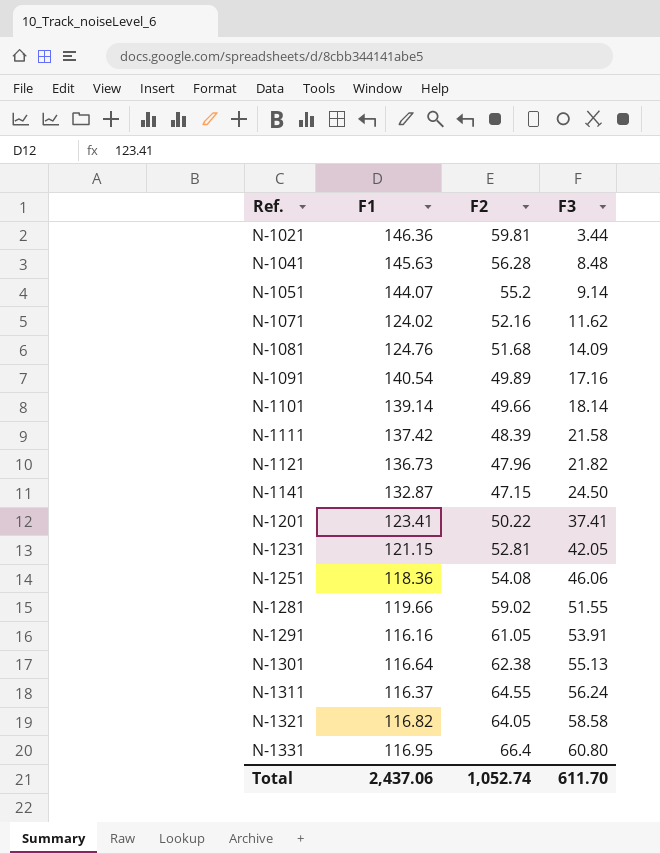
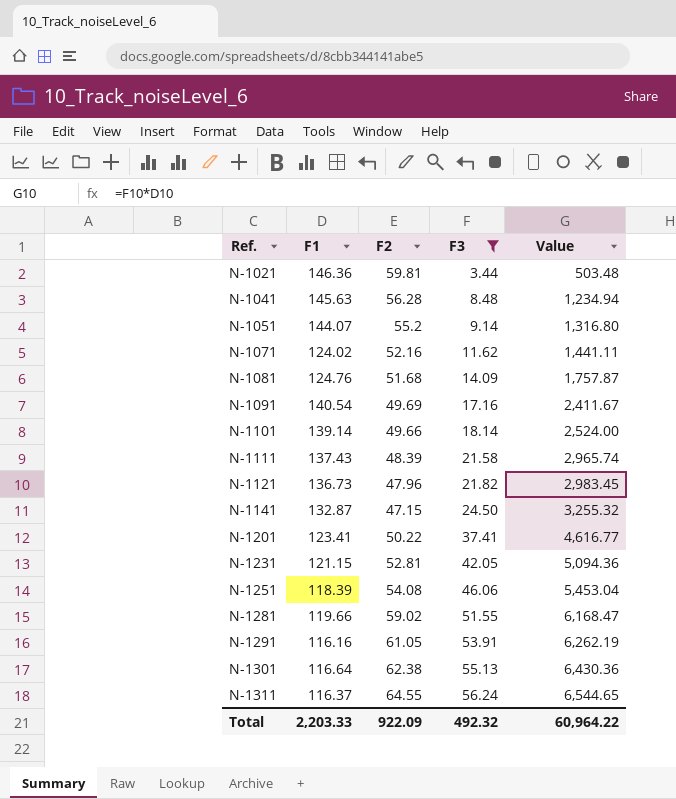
filter: none -> F3 <= 56.24
column Value | formula: none -> [F1] * [F3]
N-1091 | F2: 49.89 -> 49.69
N-1111 | F1: 137.42 -> 137.43
N-1251 | F1: 118.36 -> 118.39
Total | F1: 2,437.06 -> 2,203.33
Total | F2: 1,052.74 -> 922.09
Total | F3: 611.70 -> 492.32

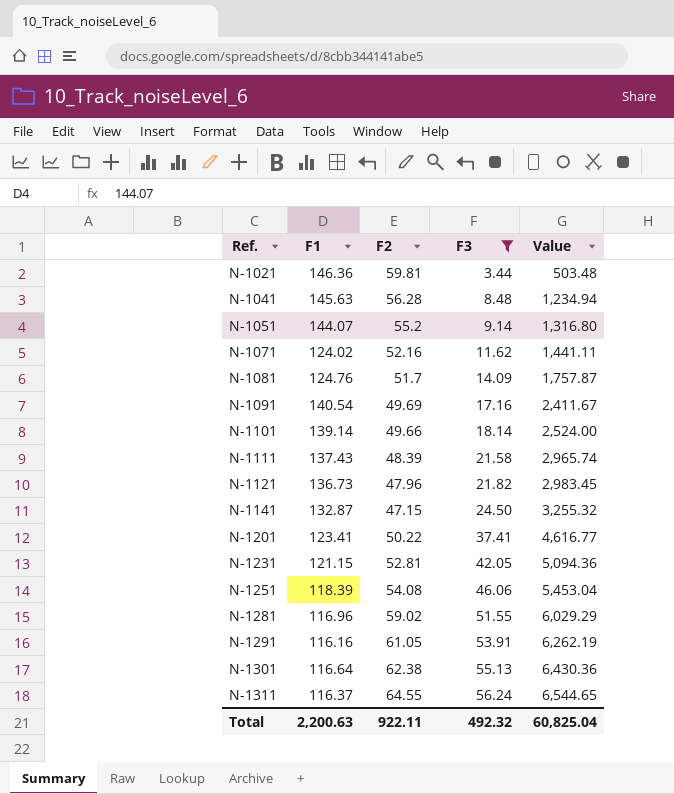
N-1081 | F2: 51.68 -> 51.7
N-1281 | F1: 119.66 -> 116.96
N-1281 | Value: 6,168.47 -> 6,029.29
Total | F1: 2,203.33 -> 2,200.63
Total | F2: 922.09 -> 922.11
Total | Value: 60,964.22 -> 60,825.04

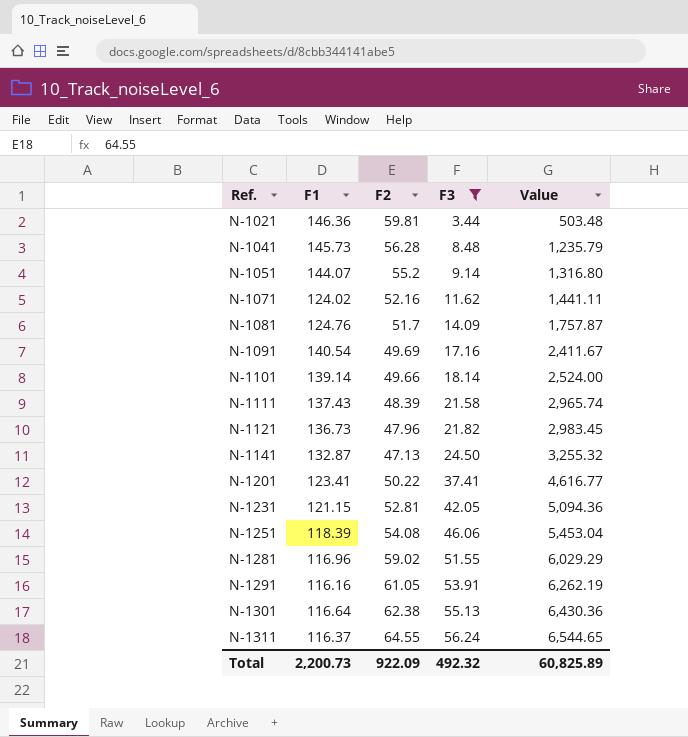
N-1041 | F1: 145.63 -> 145.73
N-1041 | Value: 1,234.94 -> 1,235.79
N-1141 | F2: 47.15 -> 47.13
Total | F1: 2,200.63 -> 2,200.73
Total | F2: 922.11 -> 922.09
Total | Value: 60,825.04 -> 60,825.89

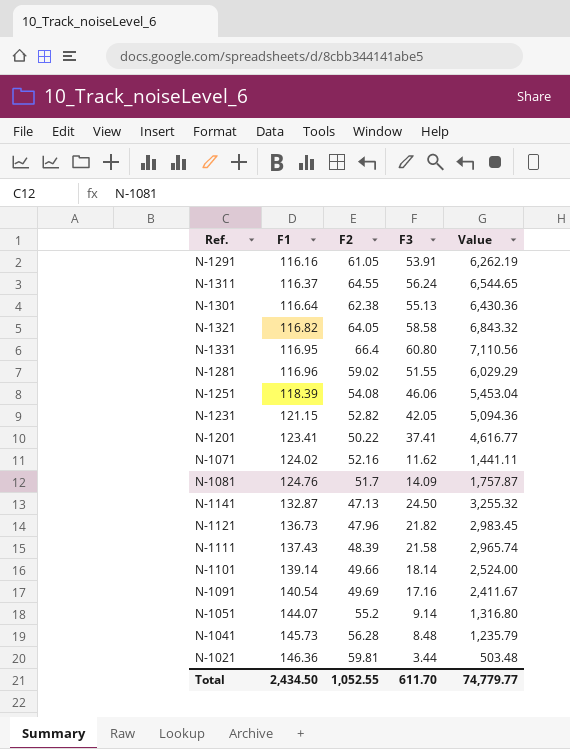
filter: F3 <= 56.24 -> none
row order: Ref. ascending -> F1 ascending
N-1231 | F2: 52.81 -> 52.82
Total | F1: 2,200.73 -> 2,434.50
Total | F2: 922.09 -> 1,052.55
Total | F3: 492.32 -> 611.70
Total | Value: 60,825.89 -> 74,779.77

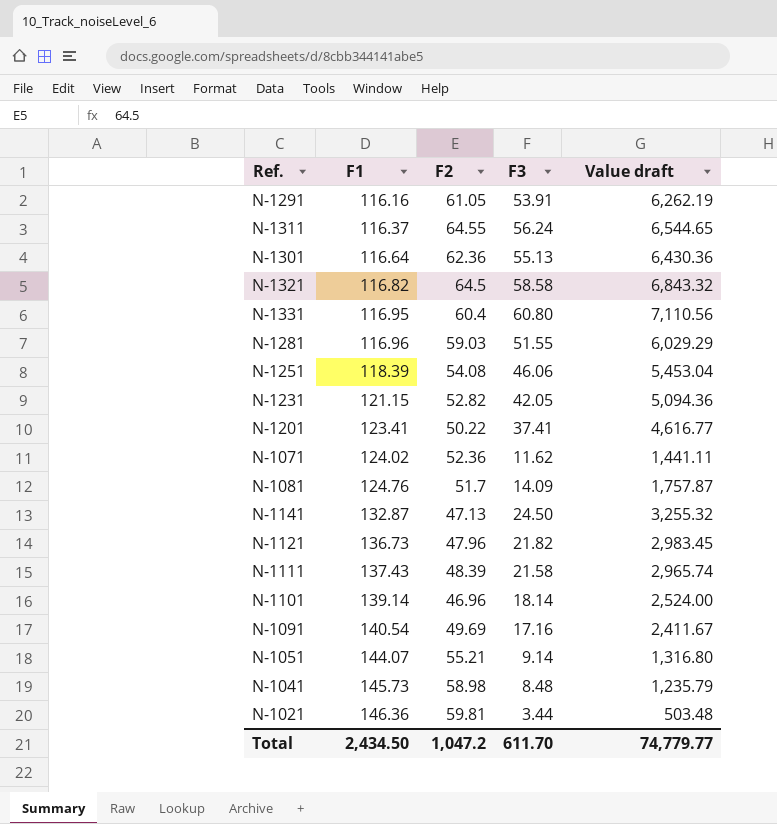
column name: Value -> Value draft
N-1301 | F2: 62.38 -> 62.36
N-1321 | F2: 64.05 -> 64.5
N-1331 | F2: 66.4 -> 60.4
N-1281 | F2: 59.02 -> 59.03
N-1071 | F2: 52.16 -> 52.36
N-1101 | F2: 49.66 -> 46.96
N-1051 | F2: 55.2 -> 55.21
N-1041 | F2: 56.28 -> 58.98
Total | F2: 1,052.55 -> 1,047.2

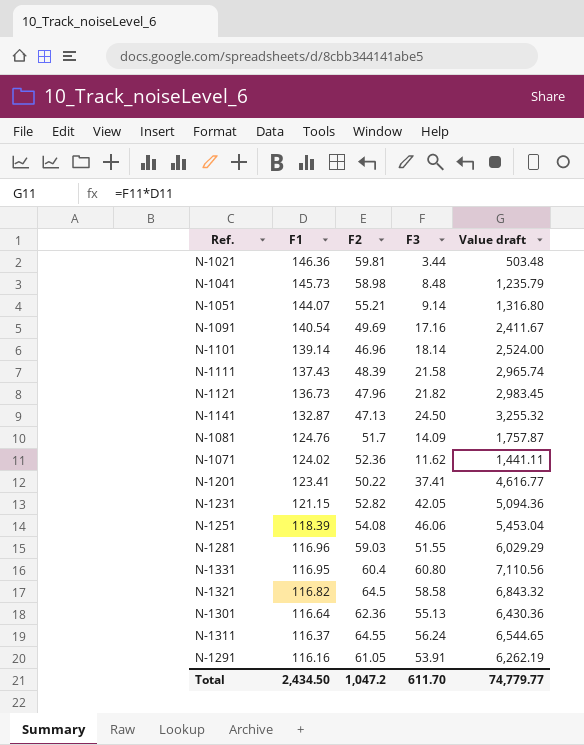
row order: F1 ascending -> F1 descending

